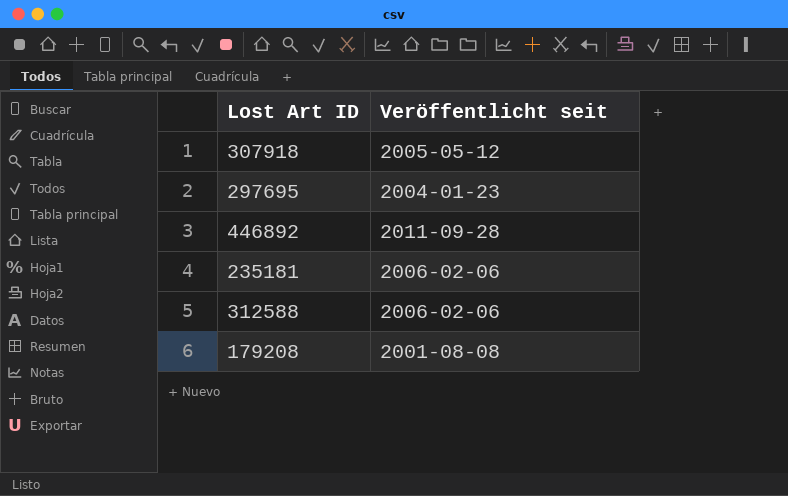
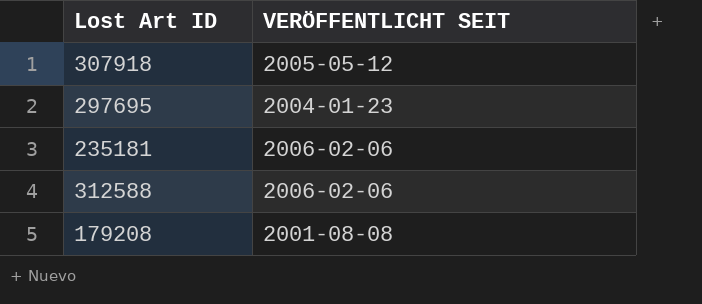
column name: Veröffentlicht seit -> VERÖFFENTLICHT SEIT
row 446892: 2011-09-28 -> none

